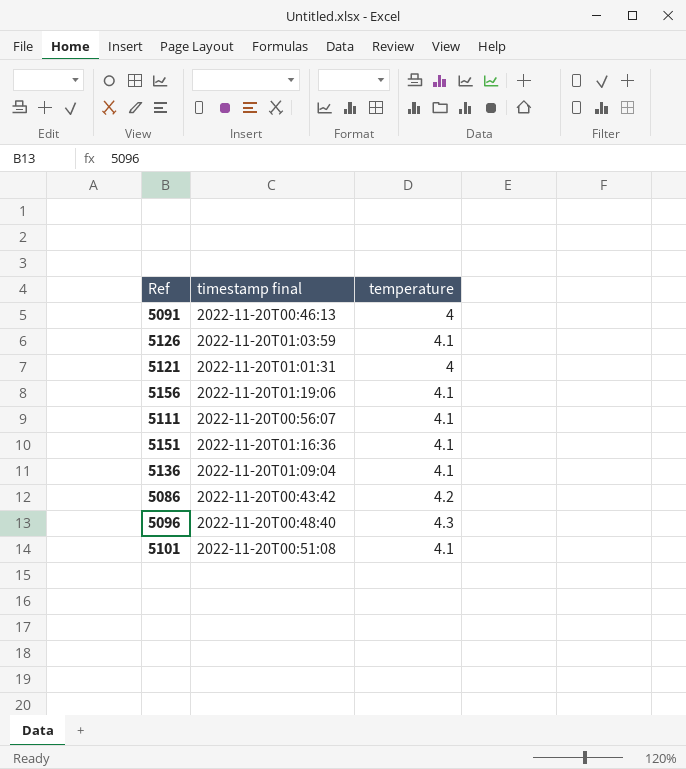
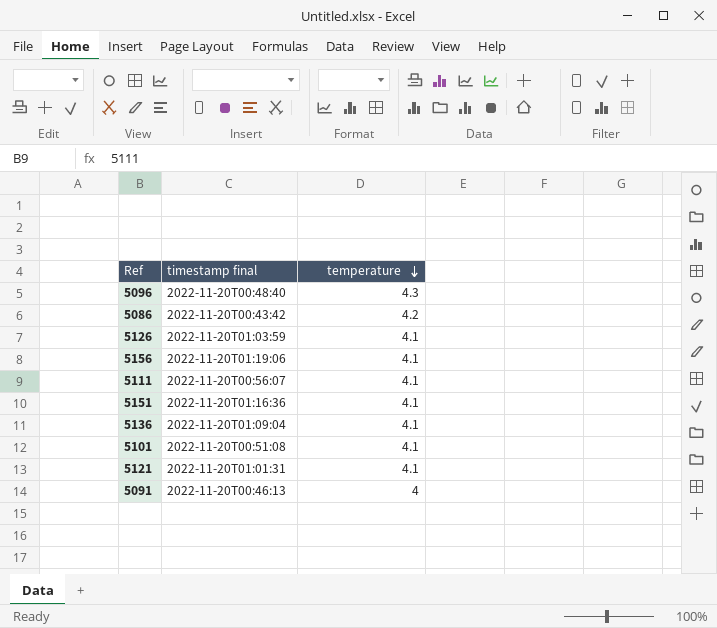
row order: none -> temperature descending
5121 | temperature: 4 -> 4.1

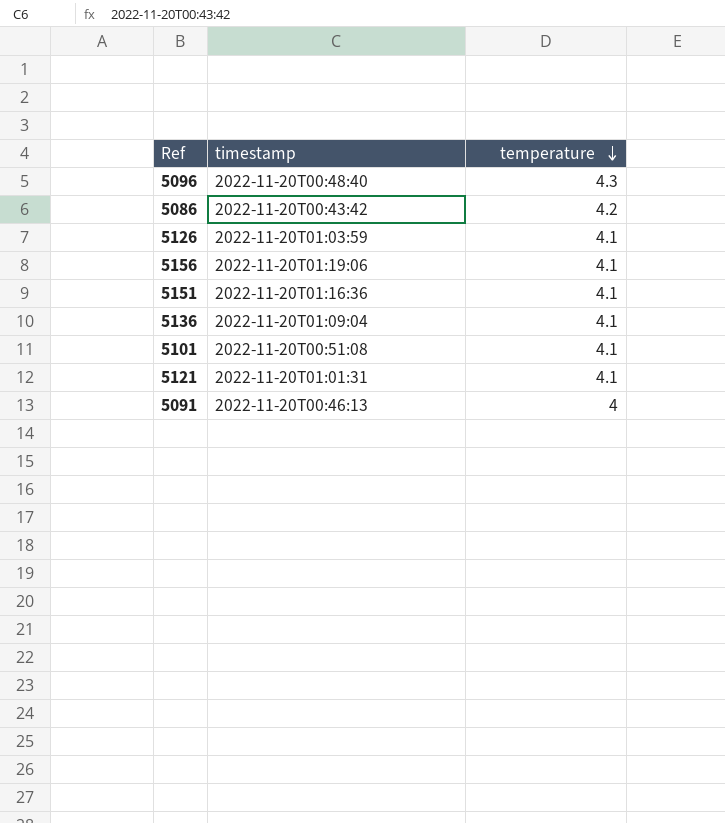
column name: timestamp final -> timestamp
row 5111: 2022-11-20T00:56:07 | 4.1 -> none

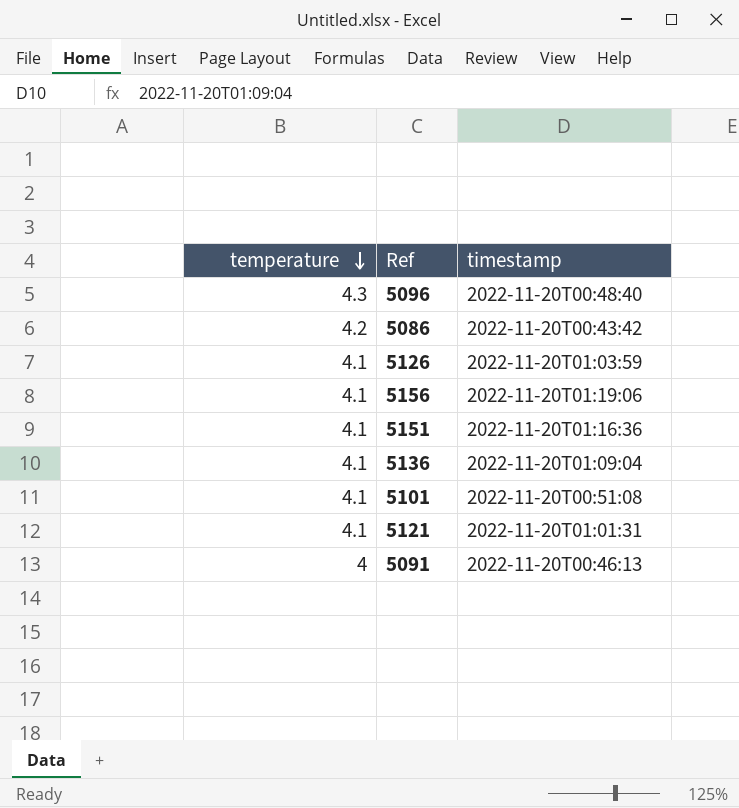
column temperature | position: 3 -> 1

